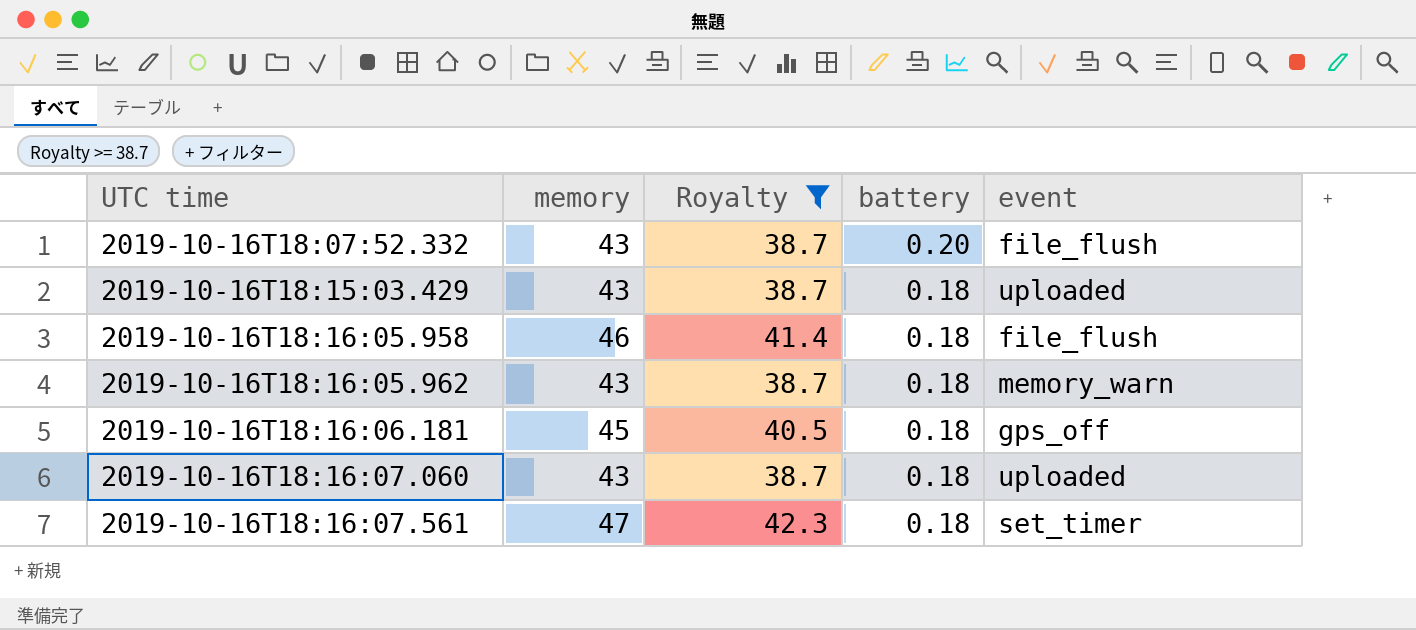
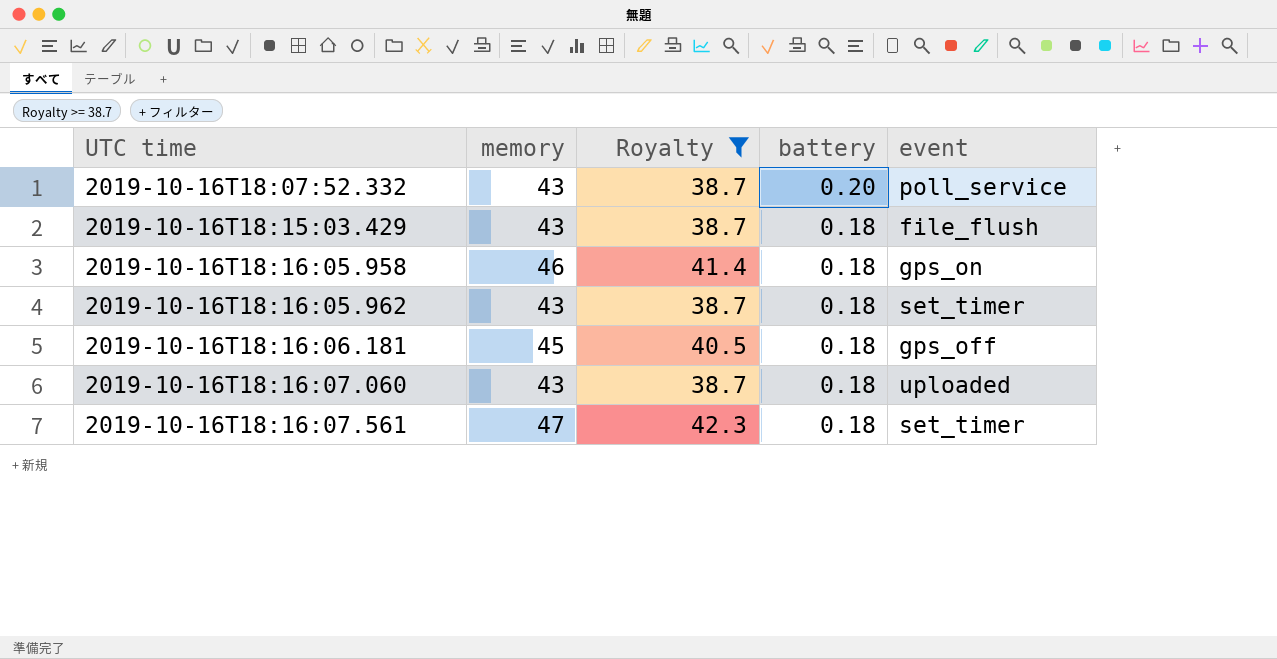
2019-10-16T18:07:52.332 | event: file_flush -> poll_service
2019-10-16T18:15:03.429 | event: uploaded -> file_flush
2019-10-16T18:16:05.958 | event: file_flush -> gps_on
2019-10-16T18:16:05.962 | event: memory_warn -> set_timer

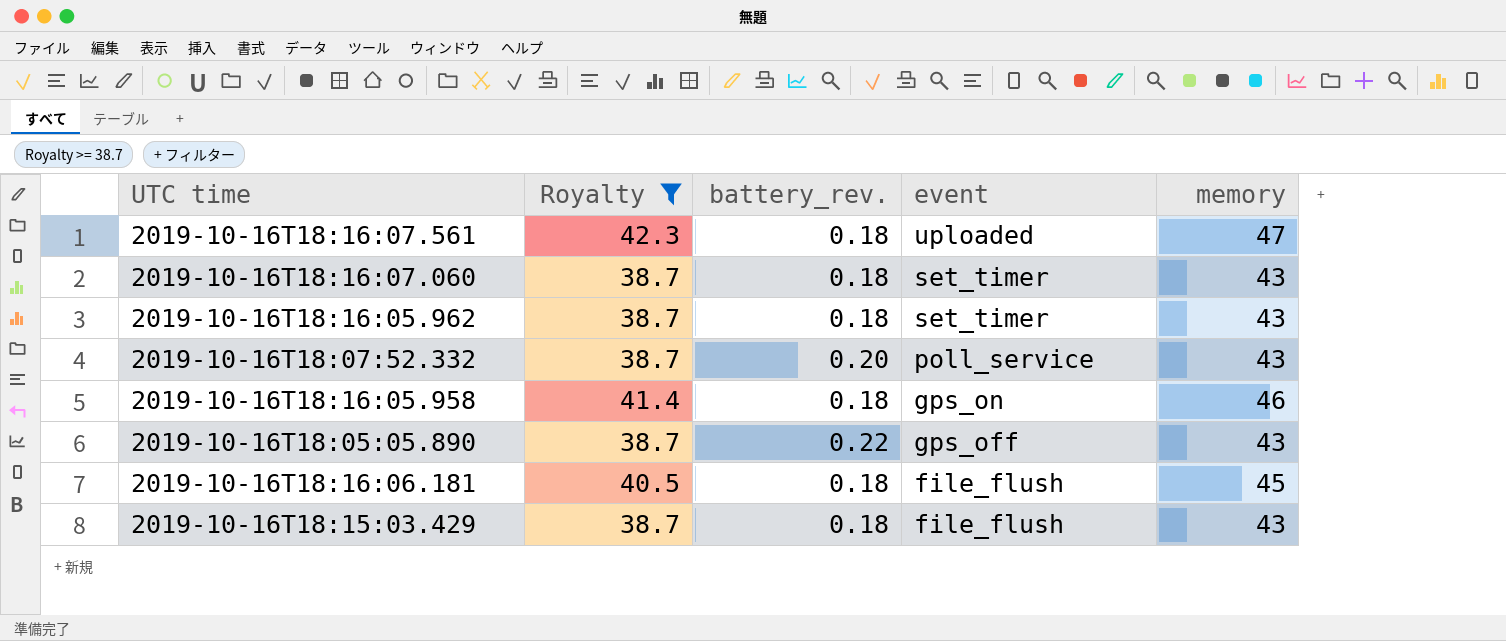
row order: UTC time ascending -> event descending
column name: battery -> battery_rev.
column memory | position: 2 -> 5
2019-10-16T18:16:07.561 | event: set_timer -> uploaded
2019-10-16T18:16:07.060 | event: uploaded -> set_timer
row 2019-10-16T18:05:05.890: none -> 38.7 | 0.22 | gps_off | 43
2019-10-16T18:16:06.181 | event: gps_off -> file_flush

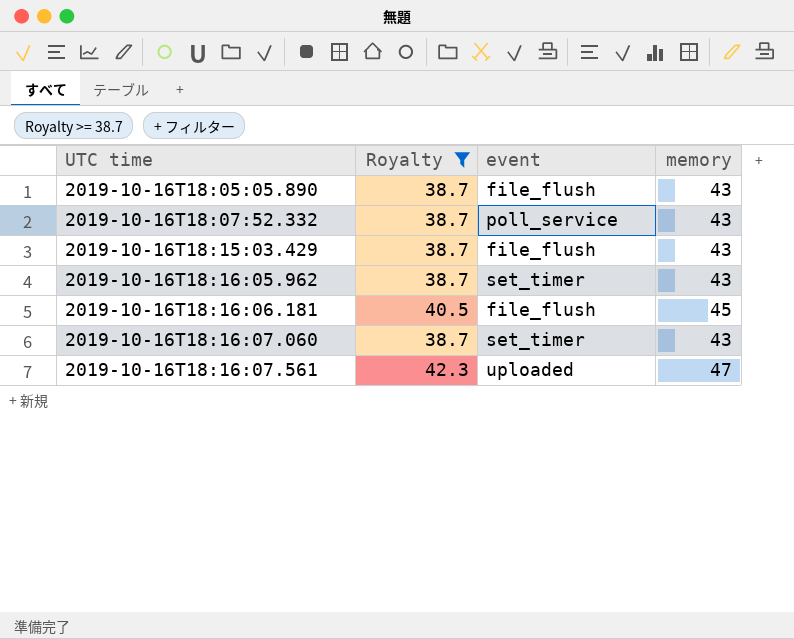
row order: event descending -> UTC time ascending
column battery_rev. | position: 3 -> none
row 2019-10-16T18:16:05.958: 41.4 | 0.18 | gps_on | 46 -> none
2019-10-16T18:05:05.890 | event: gps_off -> file_flush

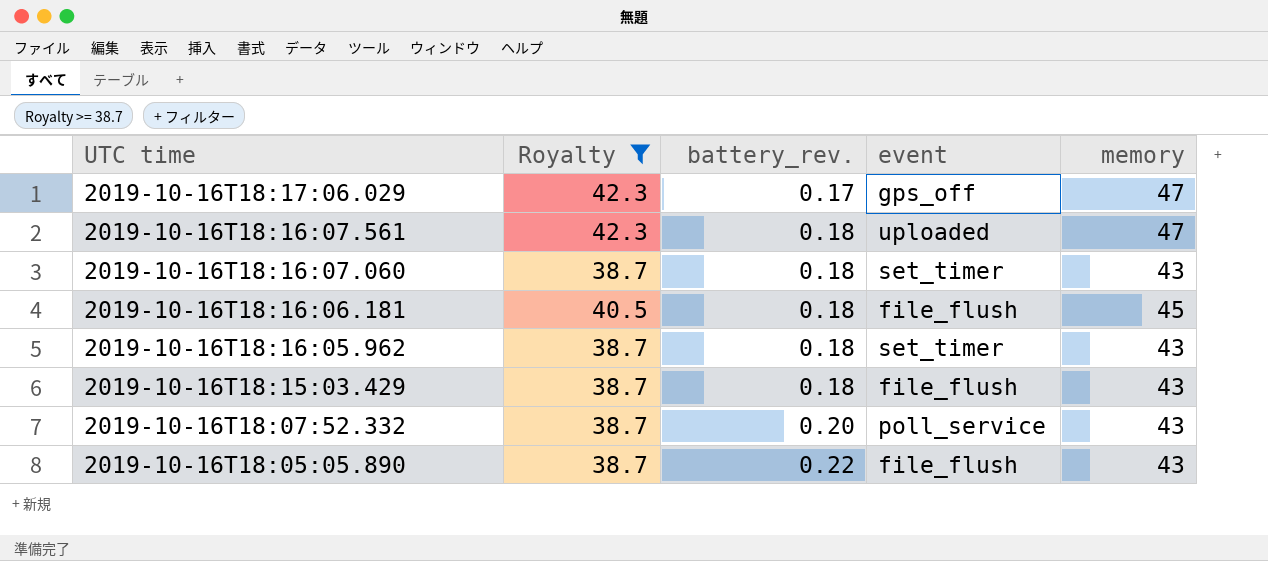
row order: UTC time ascending -> UTC time descending
column battery_rev. | position: none -> 3
row 2019-10-16T18:17:06.029: none -> 42.3 | 0.17 | gps_off | 47

